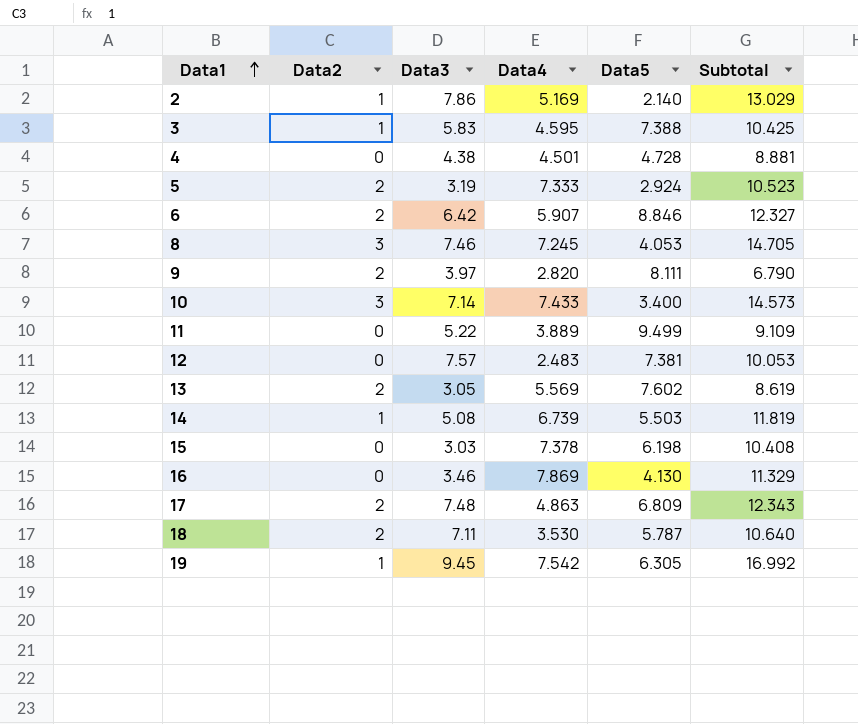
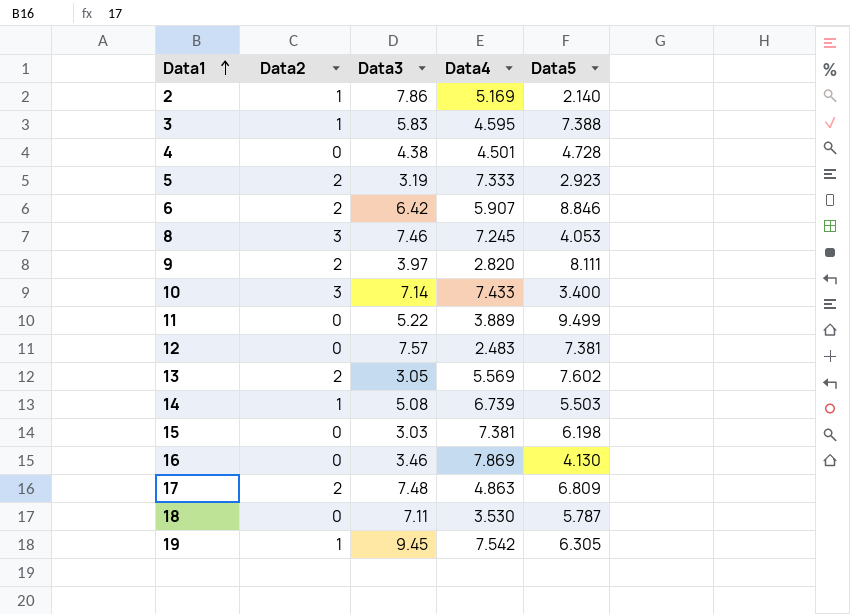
column Subtotal | formula: [Data3] + [Data4] -> none
5 | Data5: 2.924 -> 2.923
15 | Data4: 7.378 -> 7.381
18 | Data2: 2 -> 0

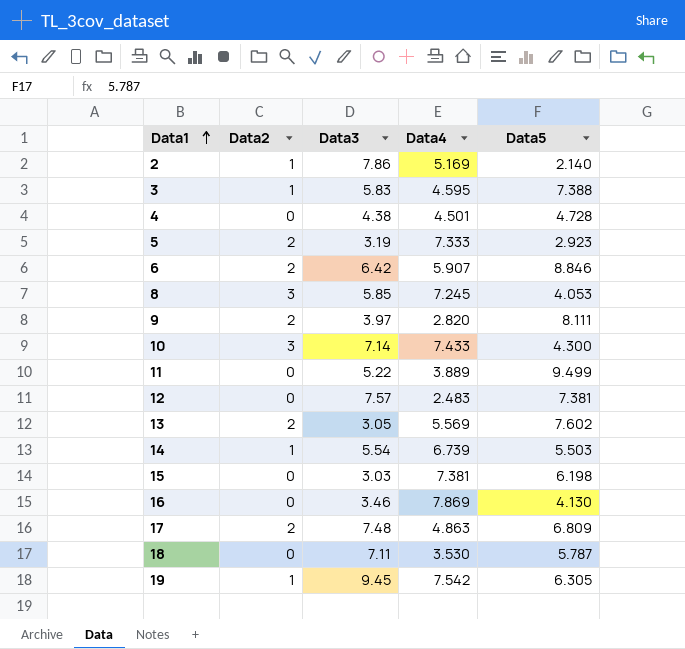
8 | Data3: 7.46 -> 5.85
10 | Data5: 3.400 -> 4.300
14 | Data3: 5.08 -> 5.54

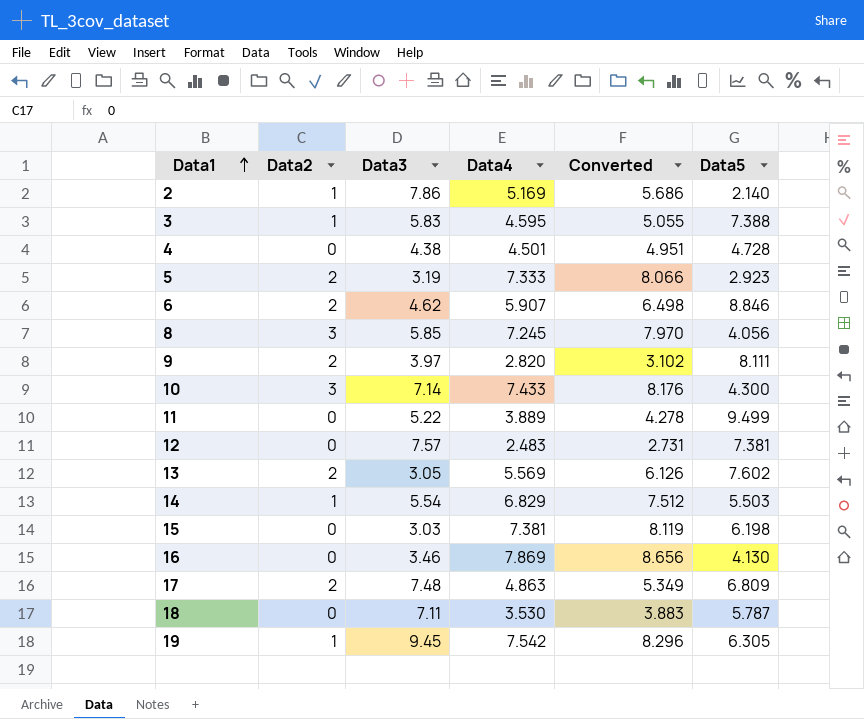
column Converted | formula: none -> [Data4] * 1.1
6 | Data3: 6.42 -> 4.62
8 | Data5: 4.053 -> 4.056
14 | Data4: 6.739 -> 6.829

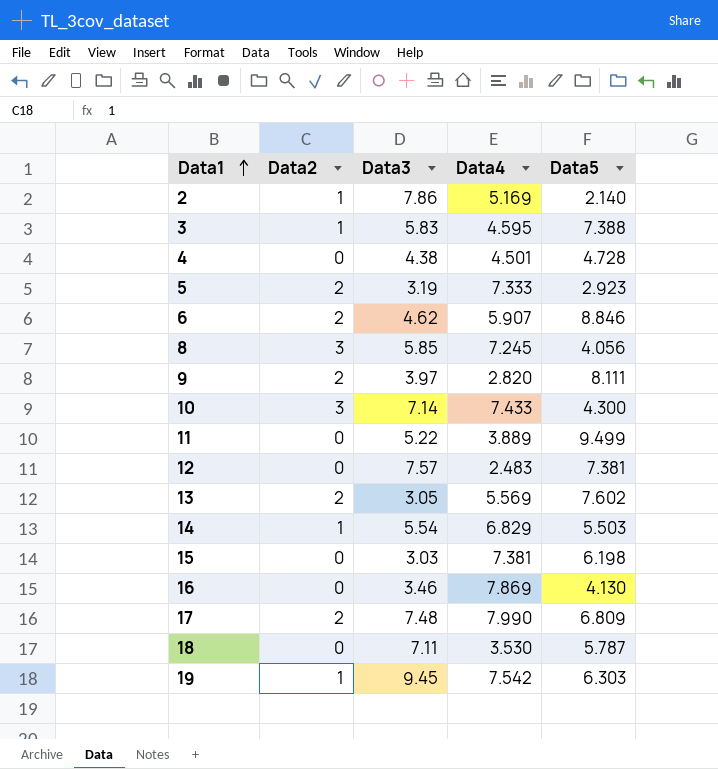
column Converted | formula: [Data4] * 1.1 -> none
17 | Data4: 4.863 -> 7.990
19 | Data5: 6.305 -> 6.303

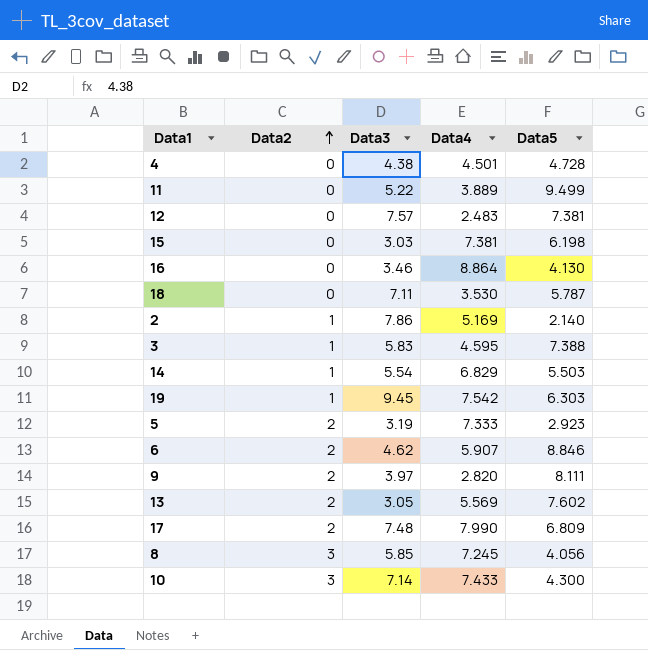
row order: Data1 ascending -> Data2 ascending
16 | Data4: 7.869 -> 8.864

